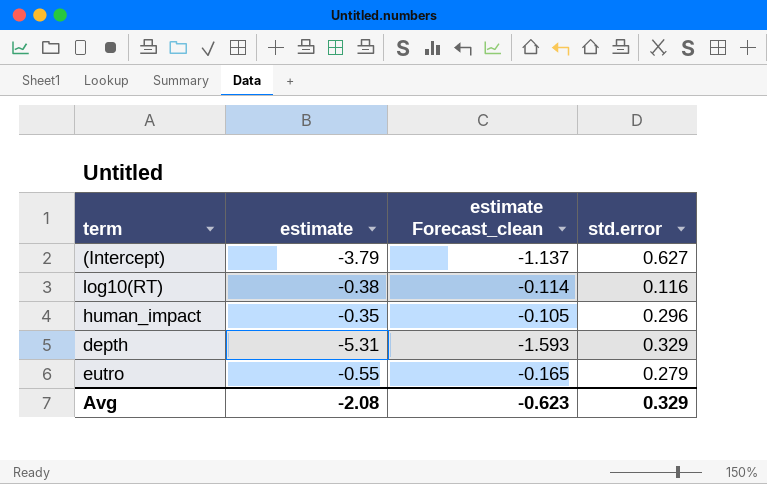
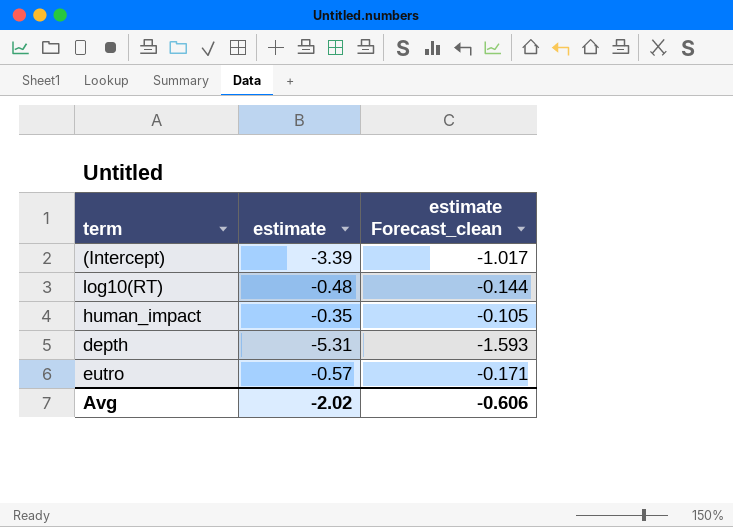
column std.error | position: 4 -> none
(Intercept) | estimate: -3.79 -> -3.39
(Intercept) | estimate Forecast_clean: -1.137 -> -1.017
log10(RT) | estimate: -0.38 -> -0.48
log10(RT) | estimate Forecast_clean: -0.114 -> -0.144
eutro | estimate: -0.55 -> -0.57
eutro | estimate Forecast_clean: -0.165 -> -0.171
Avg | estimate: -2.08 -> -2.02
Avg | estimate Forecast_clean: -0.623 -> -0.606

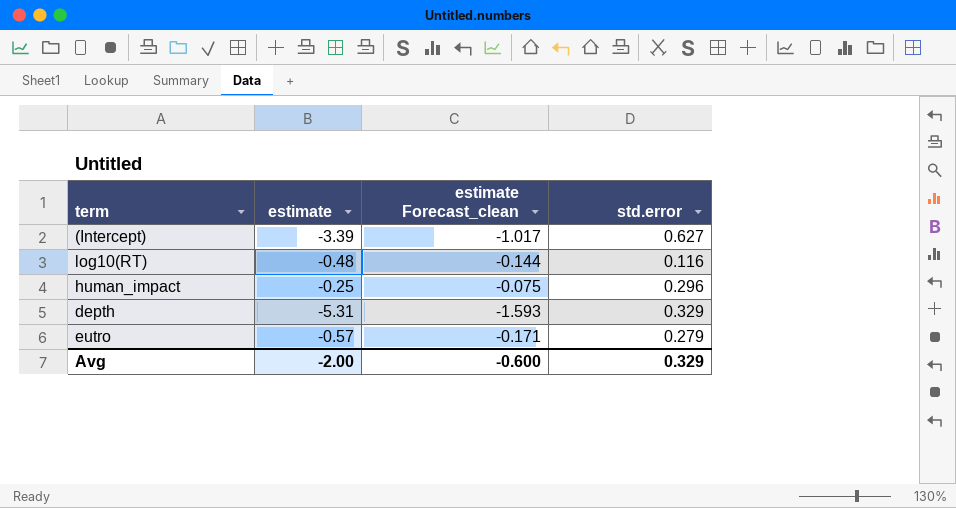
column std.error | position: none -> 4
human_impact | estimate: -0.35 -> -0.25
human_impact | estimate Forecast_clean: -0.105 -> -0.075
Avg | estimate: -2.02 -> -2.00
Avg | estimate Forecast_clean: -0.606 -> -0.600

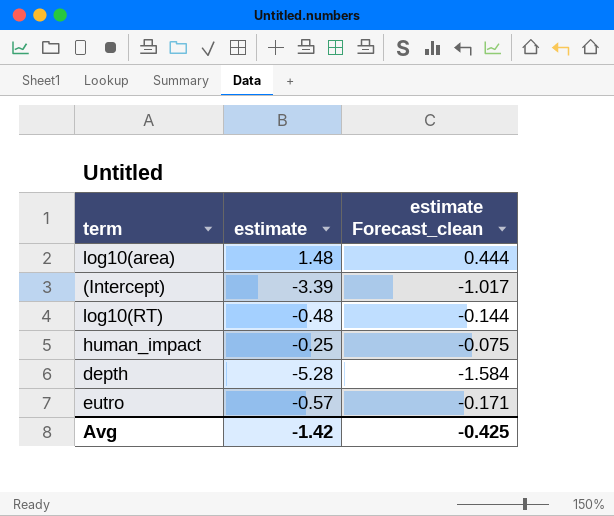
column std.error | position: 4 -> none
row log10(area): none -> 1.48 | 0.444
depth | estimate: -5.31 -> -5.28
depth | estimate Forecast_clean: -1.593 -> -1.584
Avg | estimate: -2.00 -> -1.42
Avg | estimate Forecast_clean: -0.600 -> -0.425

